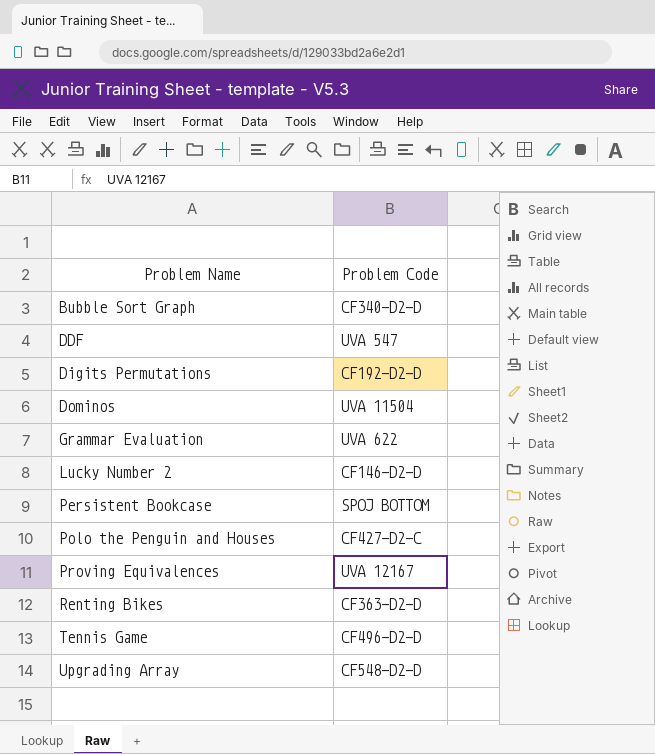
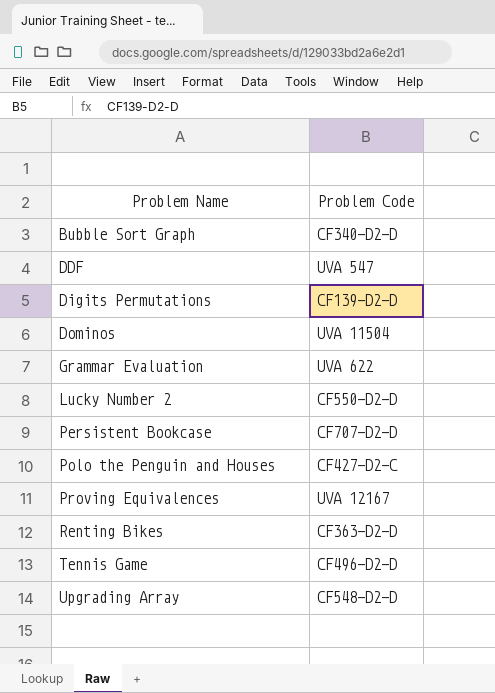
Digits Permutations | Problem Code: CF192-D2-D -> CF139-D2-D
Lucky Number 2 | Problem Code: CF146-D2-D -> CF550-D2-D
Persistent Bookcase | Problem Code: SPOJ BOTTOM -> CF707-D2-D

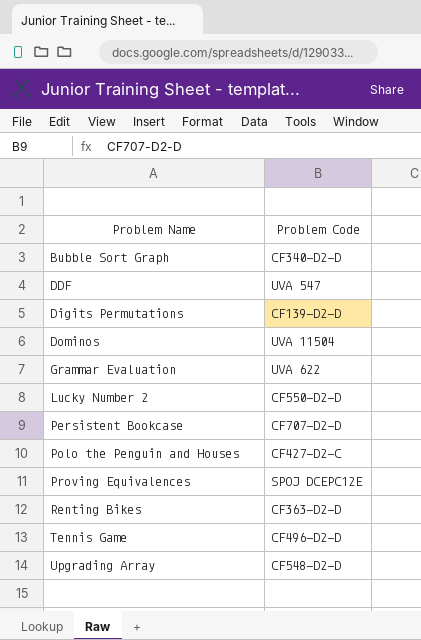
Proving Equivalences | Problem Code: UVA 12167 -> SPOJ DCEPC12E

